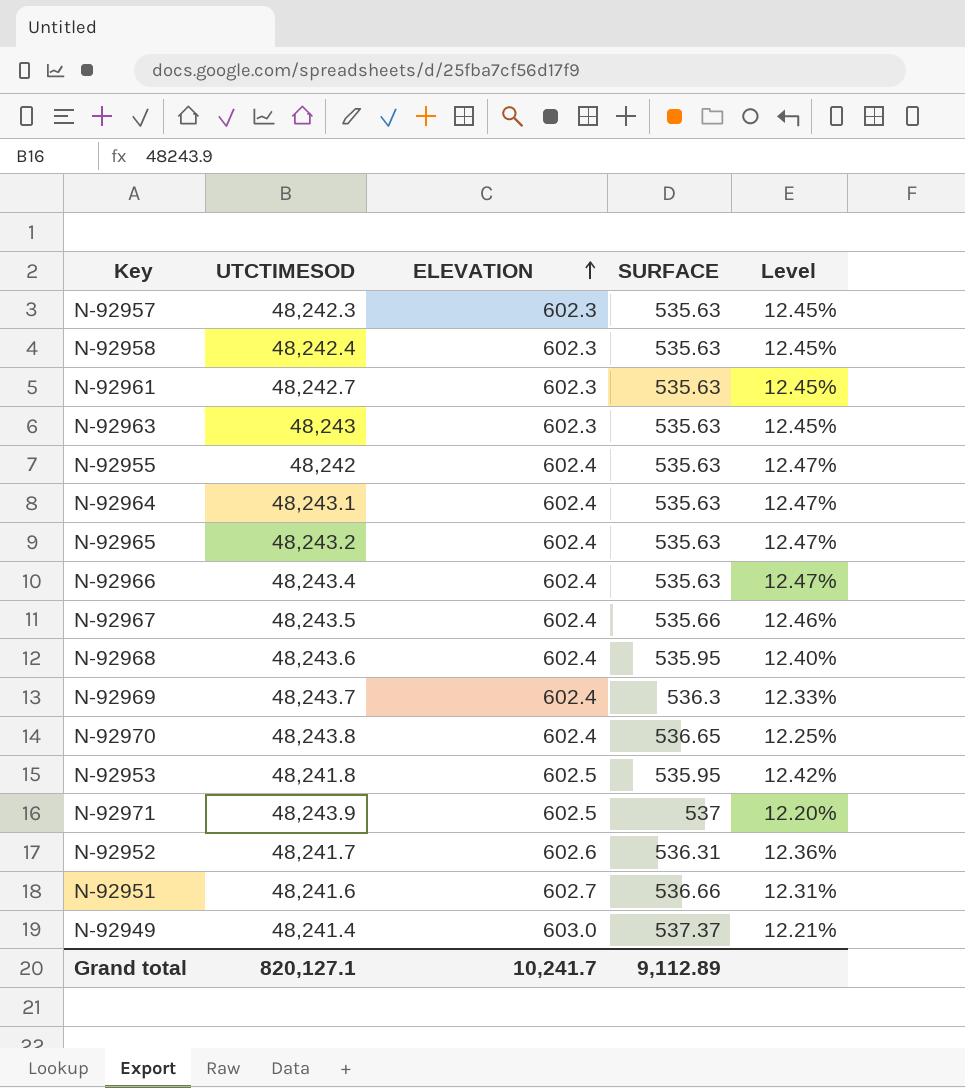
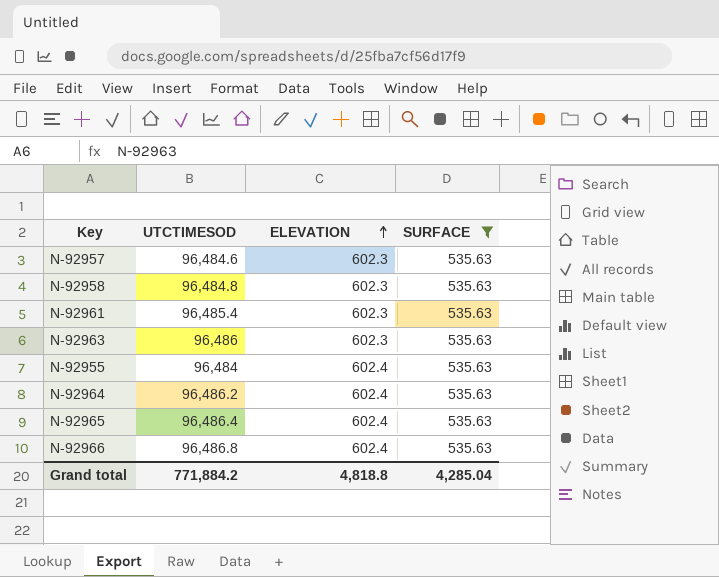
filter: none -> SURFACE = 535.63
column Level | formula: ([ELEVATION] - [SURFACE]) / [SURFACE] -> none
N-92957 | UTCTIMESOD: 48,242.3 -> 96,484.6
N-92958 | UTCTIMESOD: 48,242.4 -> 96,484.8
N-92961 | UTCTIMESOD: 48,242.7 -> 96,485.4
N-92963 | UTCTIMESOD: 48,243 -> 96,486
N-92955 | UTCTIMESOD: 48,242 -> 96,484
N-92964 | UTCTIMESOD: 48,243.1 -> 96,486.2
N-92965 | UTCTIMESOD: 48,243.2 -> 96,486.4
N-92966 | UTCTIMESOD: 48,243.4 -> 96,486.8
Grand total | UTCTIMESOD: 820,127.1 -> 771,884.2
Grand total | ELEVATION: 10,241.7 -> 4,818.8
Grand total | SURFACE: 9,112.89 -> 4,285.04

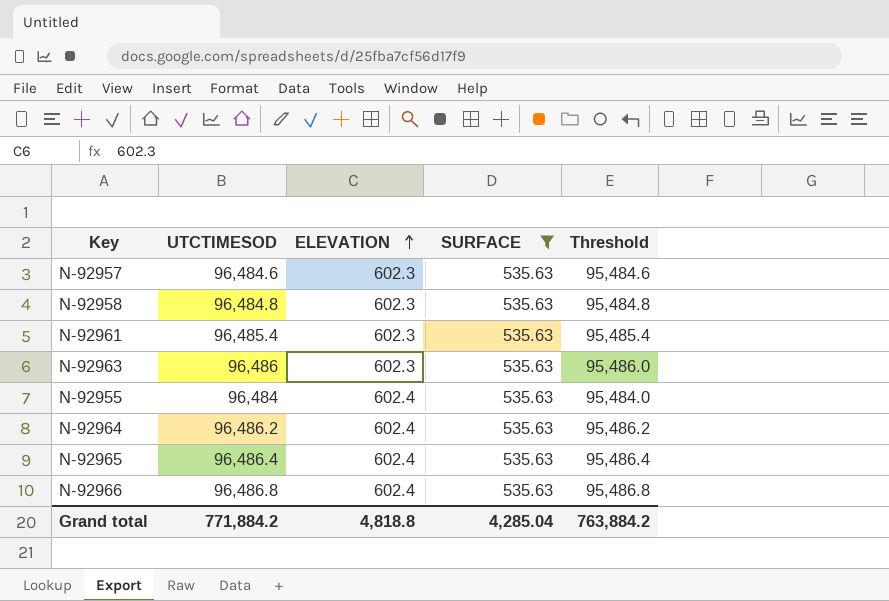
column Threshold | formula: none -> [UTCTIMESOD] - 1000

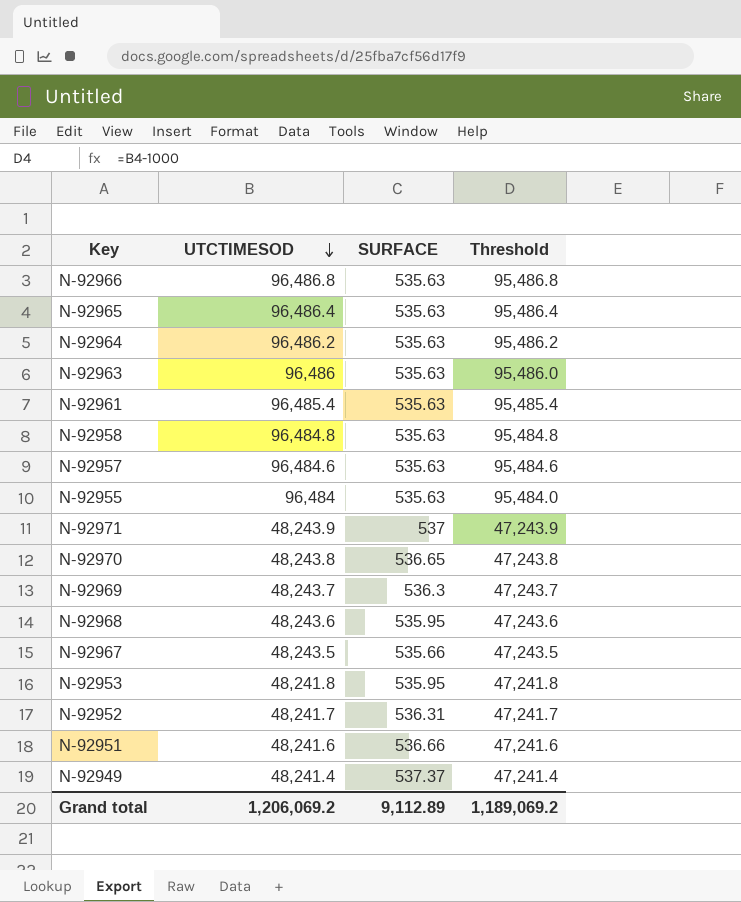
filter: SURFACE = 535.63 -> none
row order: ELEVATION ascending -> UTCTIMESOD descending
column ELEVATION | position: 3 -> none
Grand total | UTCTIMESOD: 771,884.2 -> 1,206,069.2
Grand total | SURFACE: 4,285.04 -> 9,112.89
Grand total | Threshold: 763,884.2 -> 1,189,069.2

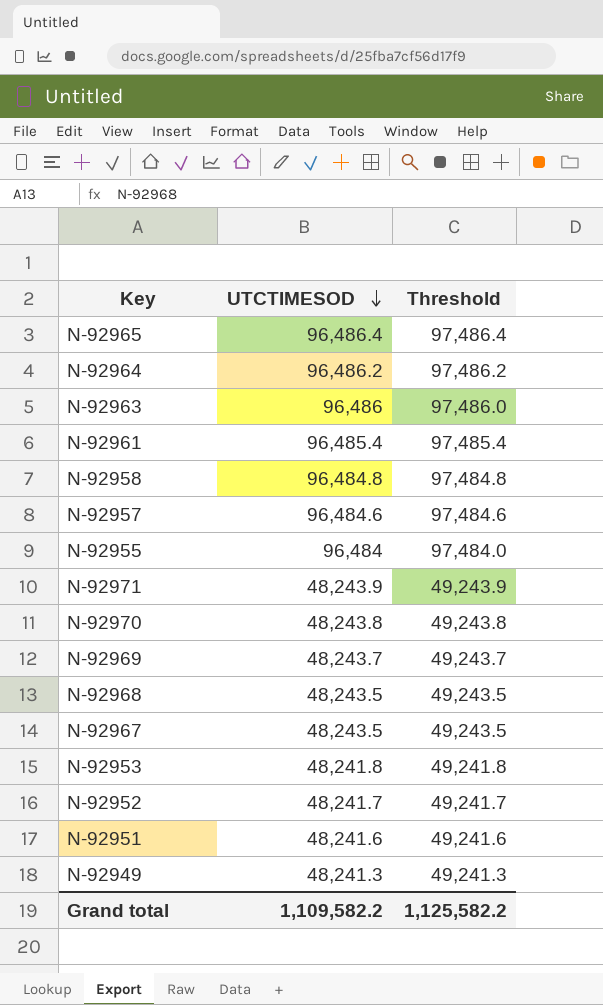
column SURFACE | position: 3 -> none
column Threshold | formula: [UTCTIMESOD] - 1000 -> [UTCTIMESOD] + 1000
row N-92966: 96,486.8 | 535.63 | 95,486.8 -> none
N-92968 | UTCTIMESOD: 48,243.6 -> 48,243.5
N-92949 | UTCTIMESOD: 48,241.4 -> 48,241.3
Grand total | UTCTIMESOD: 1,206,069.2 -> 1,109,582.2
Grand total | Threshold: 1,189,069.2 -> 1,125,582.2

